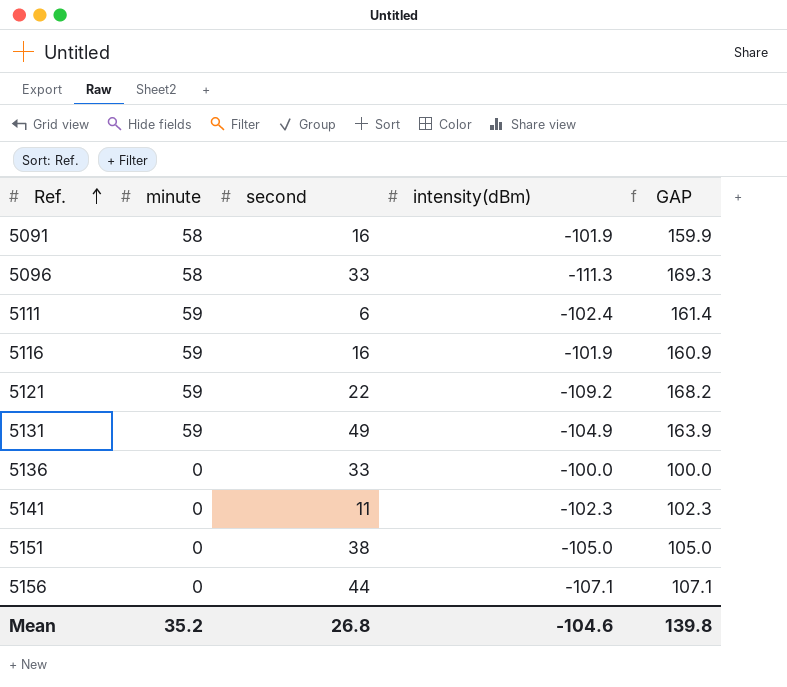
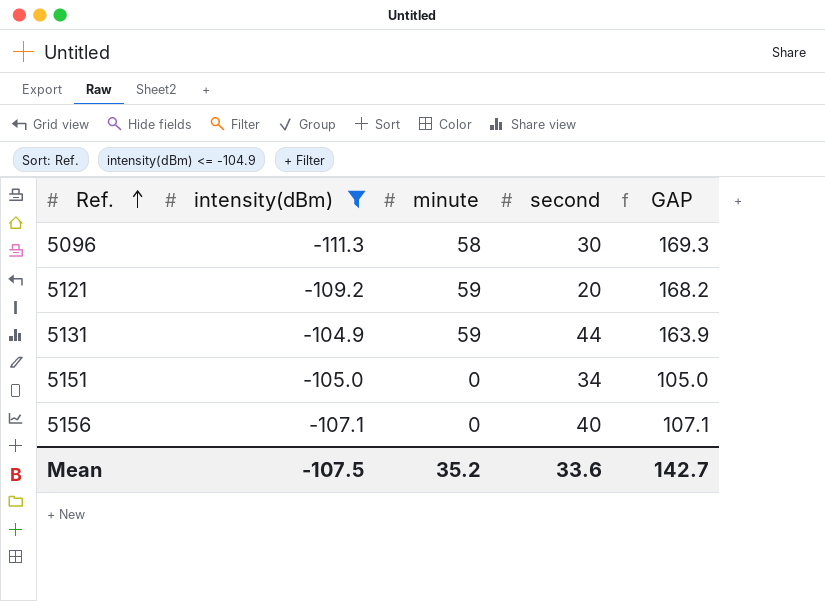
filter: none -> intensity(dBm) <= -104.9
column intensity(dBm) | position: 4 -> 2
5096 | second: 33 -> 30
5121 | second: 22 -> 20
5131 | second: 49 -> 44
5151 | second: 38 -> 34
5156 | second: 44 -> 40
Mean | intensity(dBm): -104.6 -> -107.5
Mean | second: 26.8 -> 33.6
Mean | GAP: 139.8 -> 142.7

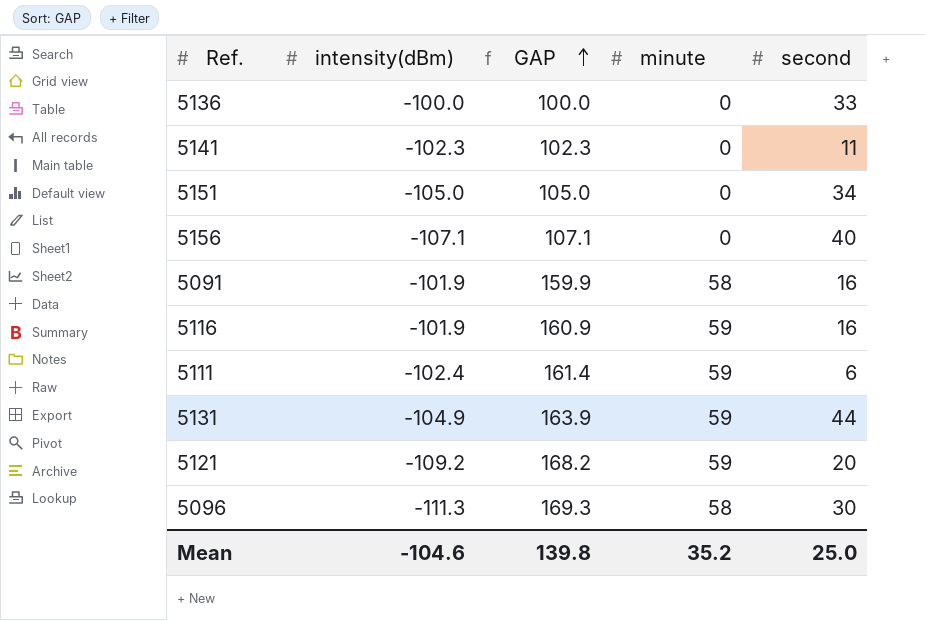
filter: intensity(dBm) <= -104.9 -> none
row order: Ref. ascending -> GAP ascending
column GAP | position: 5 -> 3
Mean | intensity(dBm): -107.5 -> -104.6
Mean | GAP: 142.7 -> 139.8
Mean | second: 33.6 -> 25.0

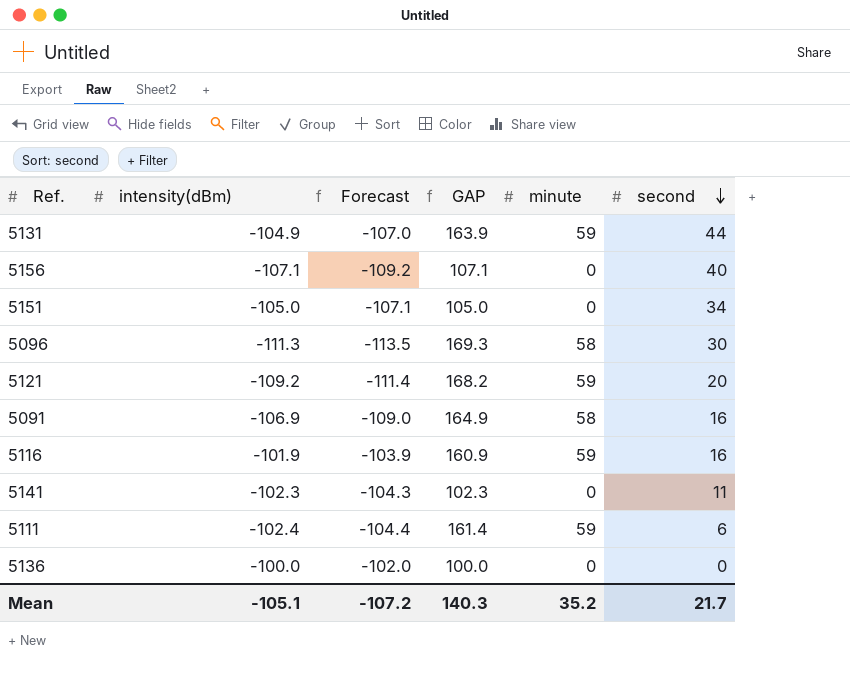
row order: GAP ascending -> second descending
column Forecast | formula: none -> [intensity(dBm)] * 1.02
5091 | intensity(dBm): -101.9 -> -106.9
5091 | GAP: 159.9 -> 164.9
5136 | second: 33 -> 0
Mean | intensity(dBm): -104.6 -> -105.1
Mean | GAP: 139.8 -> 140.3
Mean | second: 25.0 -> 21.7

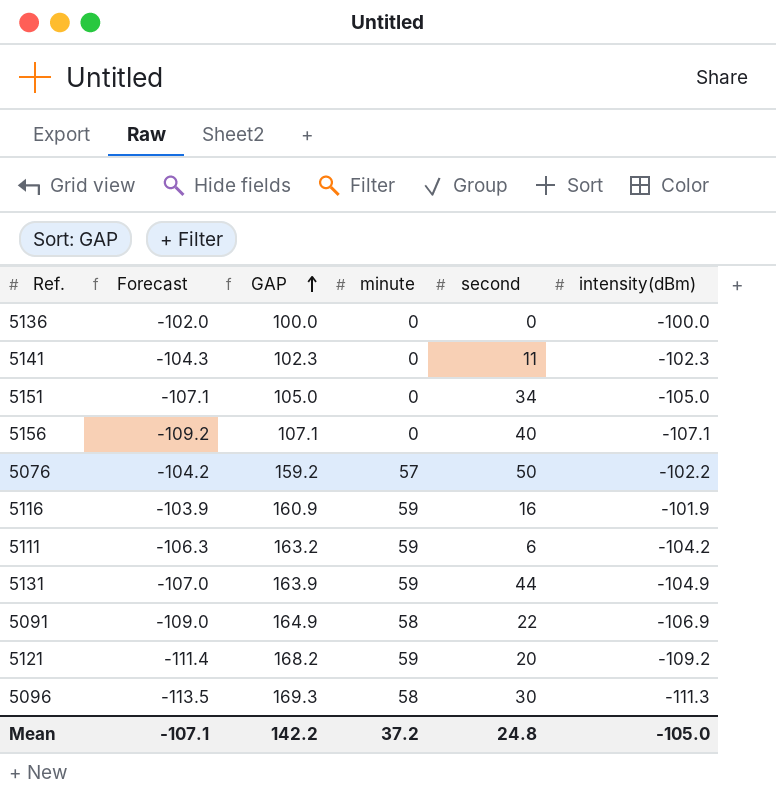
row order: second descending -> GAP ascending
column intensity(dBm) | position: 2 -> 6
row 5076: none -> -104.2 | 159.2 | 57 | 50 | -102.2
5111 | Forecast: -104.4 -> -106.3
5111 | GAP: 161.4 -> 163.2
5111 | intensity(dBm): -102.4 -> -104.2
5091 | second: 16 -> 22
Mean | Forecast: -107.2 -> -107.1
Mean | GAP: 140.3 -> 142.2
Mean | minute: 35.2 -> 37.2
Mean | second: 21.7 -> 24.8
Mean | intensity(dBm): -105.1 -> -105.0

